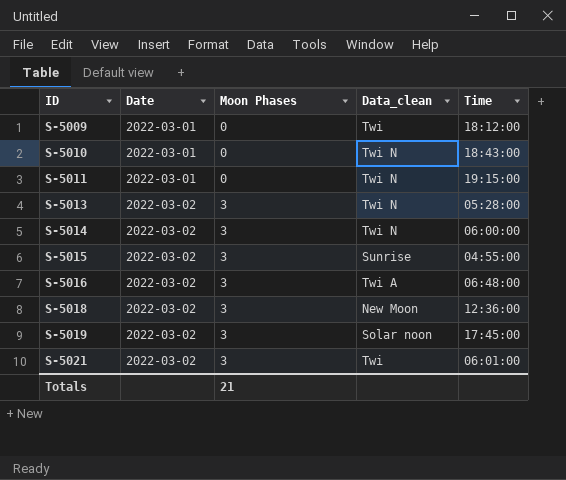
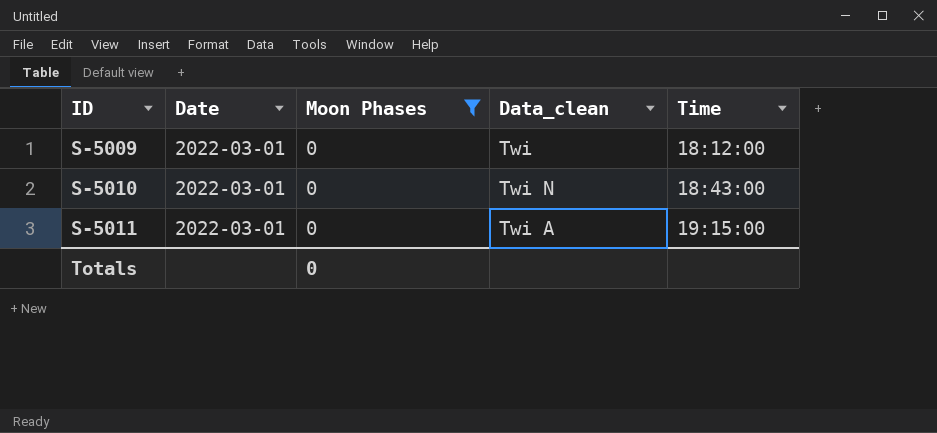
filter: none -> Moon Phases = 0
S-5011 | Data_clean: Twi N -> Twi A
Totals | Moon Phases: 21 -> 0

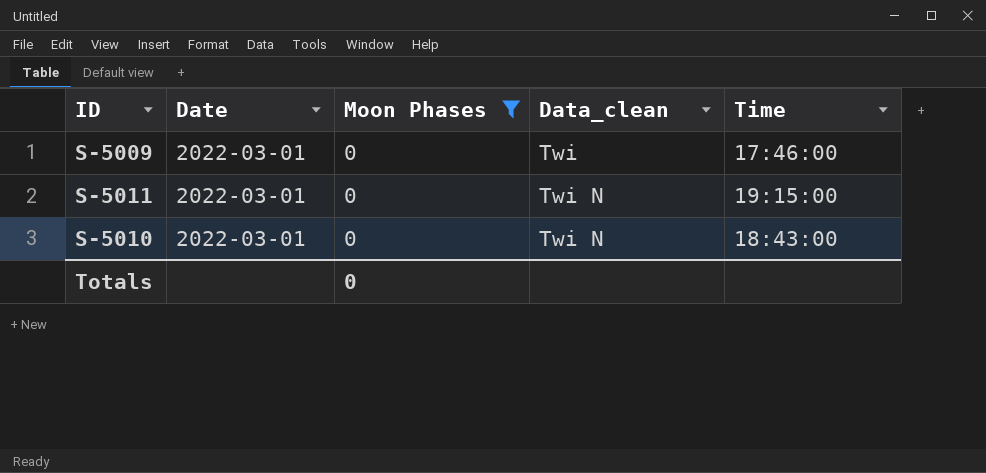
row order: ID ascending -> Data_clean ascending
S-5009 | Time: 18:12:00 -> 17:46:00
S-5011 | Data_clean: Twi A -> Twi N

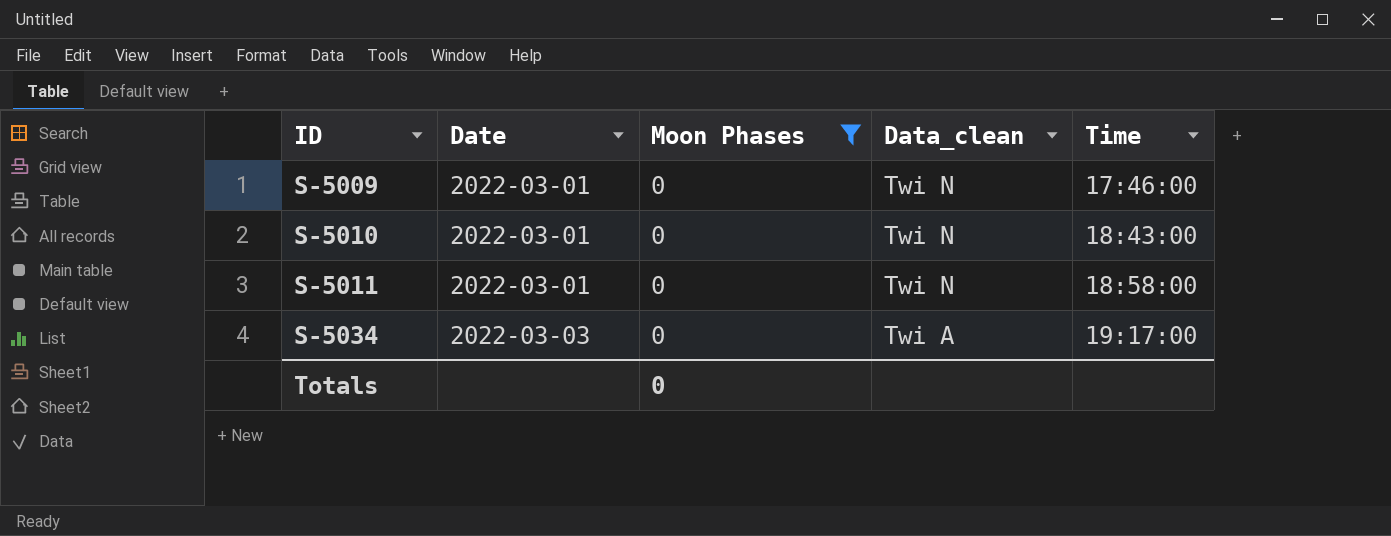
row order: Data_clean ascending -> ID ascending
S-5009 | Data_clean: Twi -> Twi N
S-5011 | Time: 19:15:00 -> 18:58:00
row S-5034: none -> 2022-03-03 | 0 | Twi A | 19:17:00

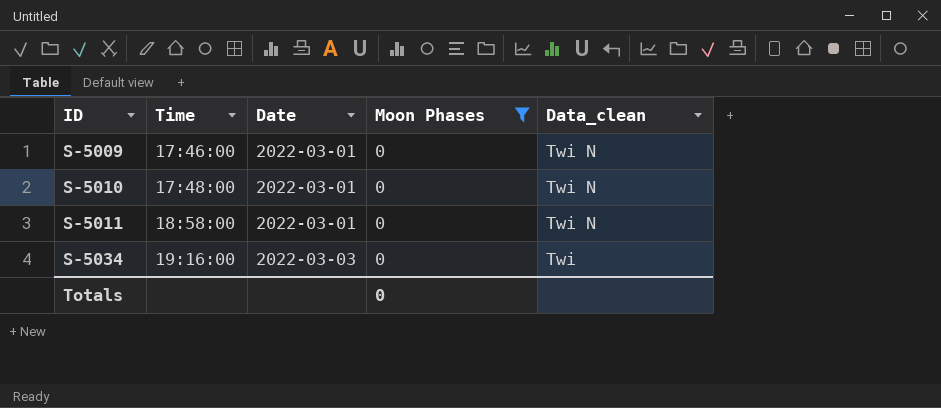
column Time | position: 5 -> 2
S-5010 | Time: 18:43:00 -> 17:48:00
S-5034 | Time: 19:17:00 -> 19:16:00
S-5034 | Data_clean: Twi A -> Twi

